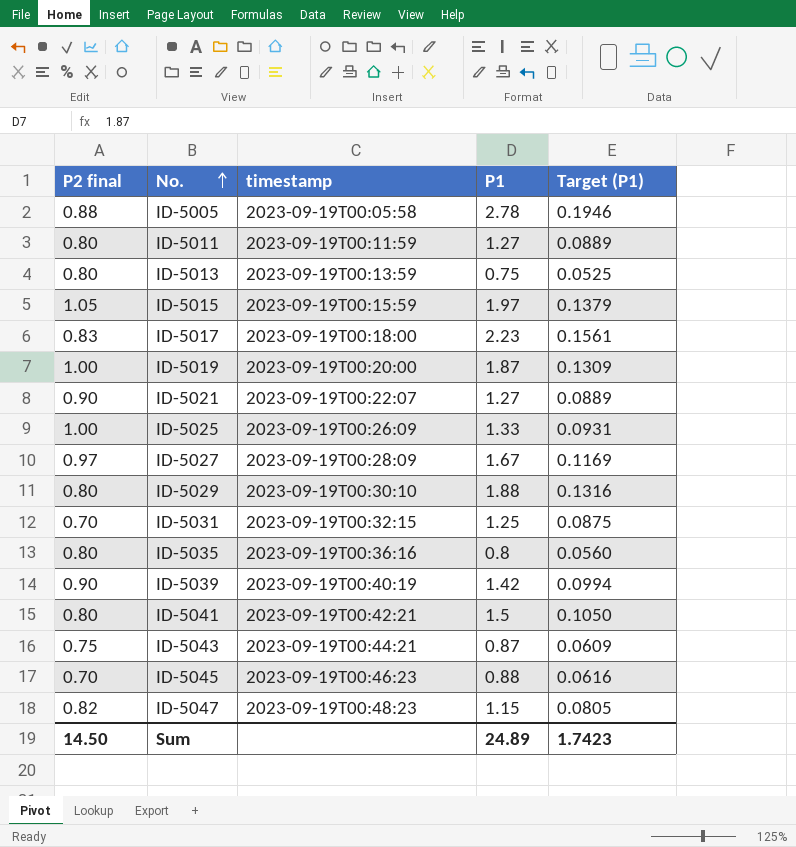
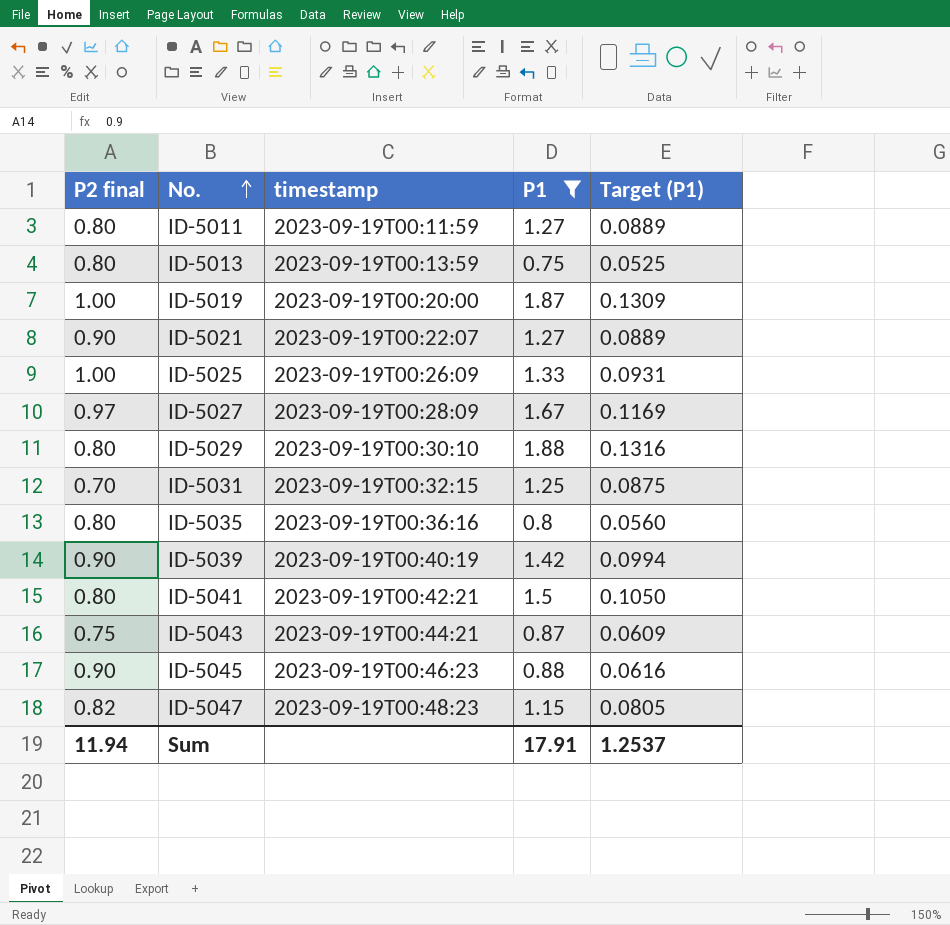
filter: none -> P1 <= 1.88
ID-5045 | P2 final: 0.70 -> 0.90
Sum | P2 final: 14.50 -> 11.94
Sum | P1: 24.89 -> 17.91
Sum | Target (P1): 1.7423 -> 1.2537

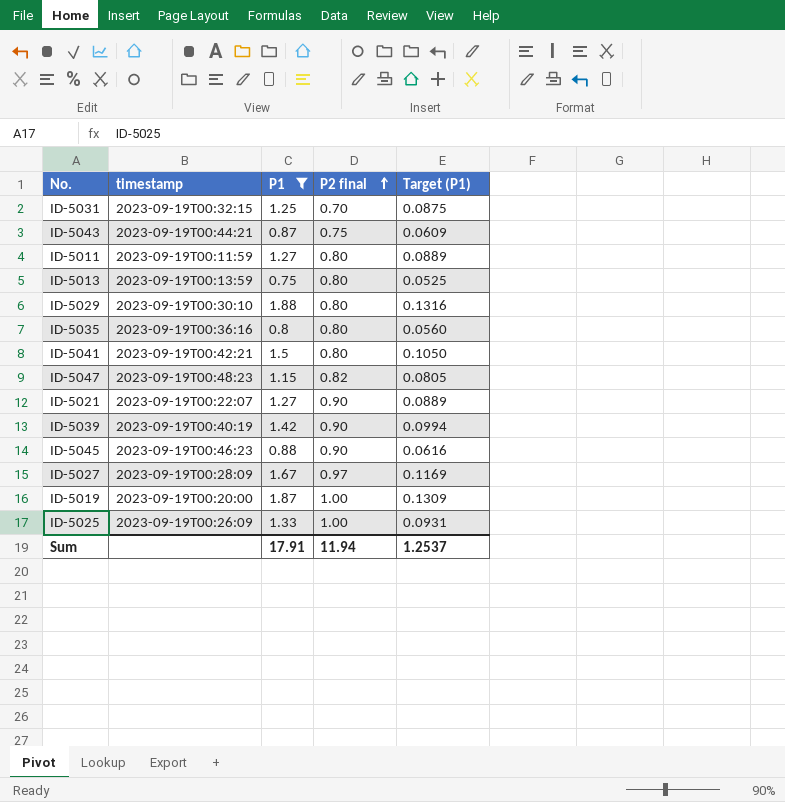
row order: No. ascending -> P2 final ascending
column P2 final | position: 1 -> 4

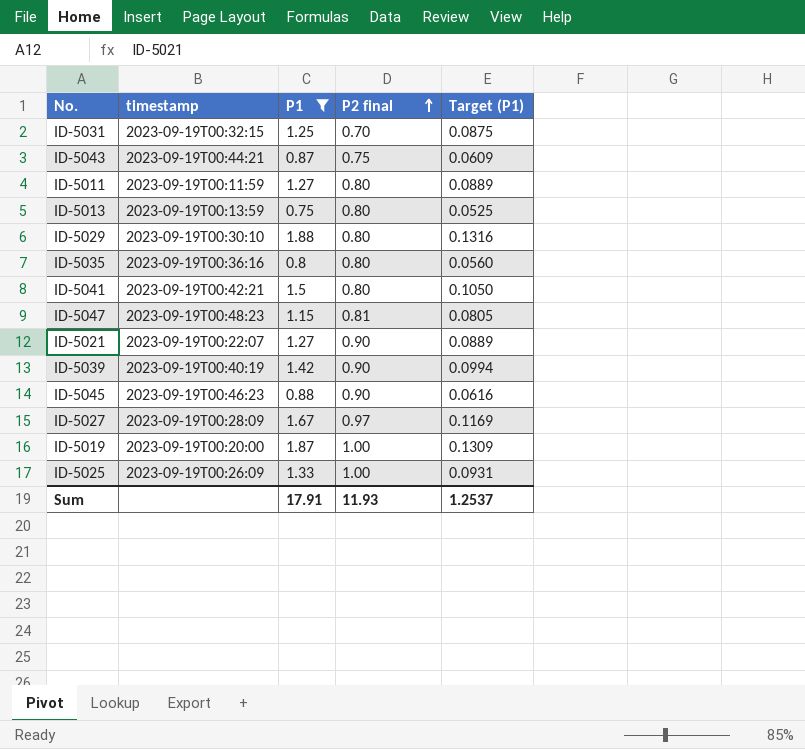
ID-5047 | P2 final: 0.82 -> 0.81
Sum | P2 final: 11.94 -> 11.93

